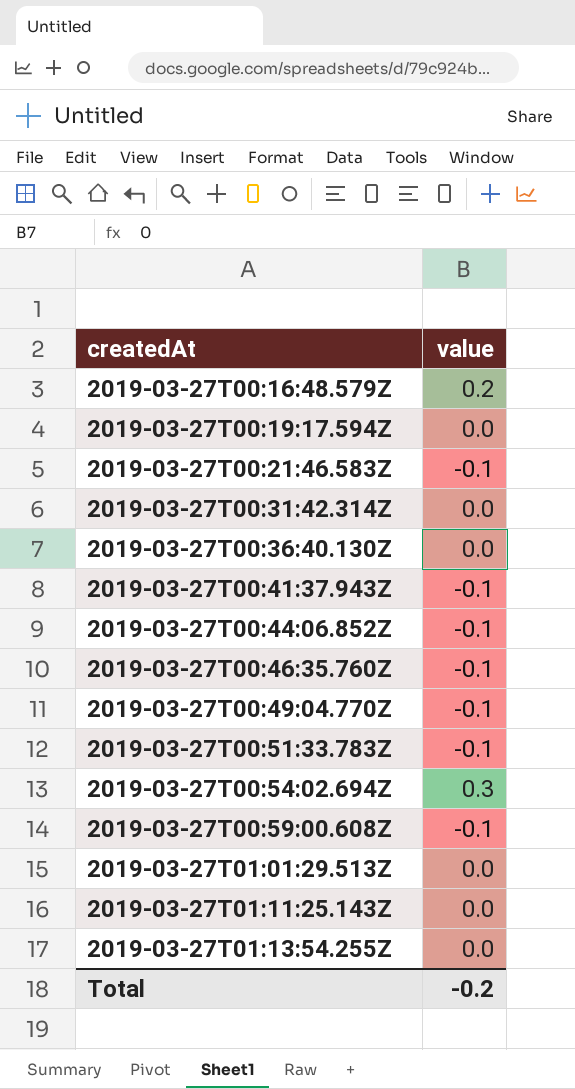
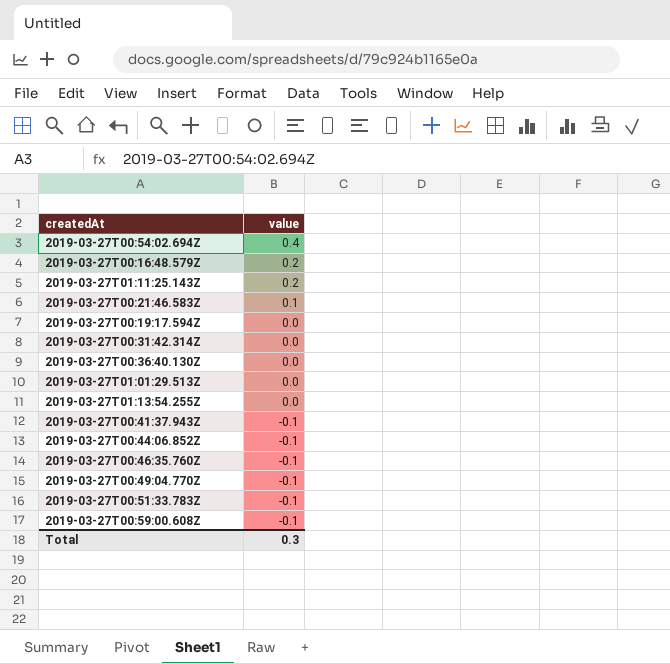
row order: createdAt ascending -> value descending
2019-03-27T00:54:02.694Z | value: 0.3 -> 0.4
2019-03-27T01:11:25.143Z | value: 0.0 -> 0.2
2019-03-27T00:21:46.583Z | value: -0.1 -> 0.1
Total | value: -0.2 -> 0.3

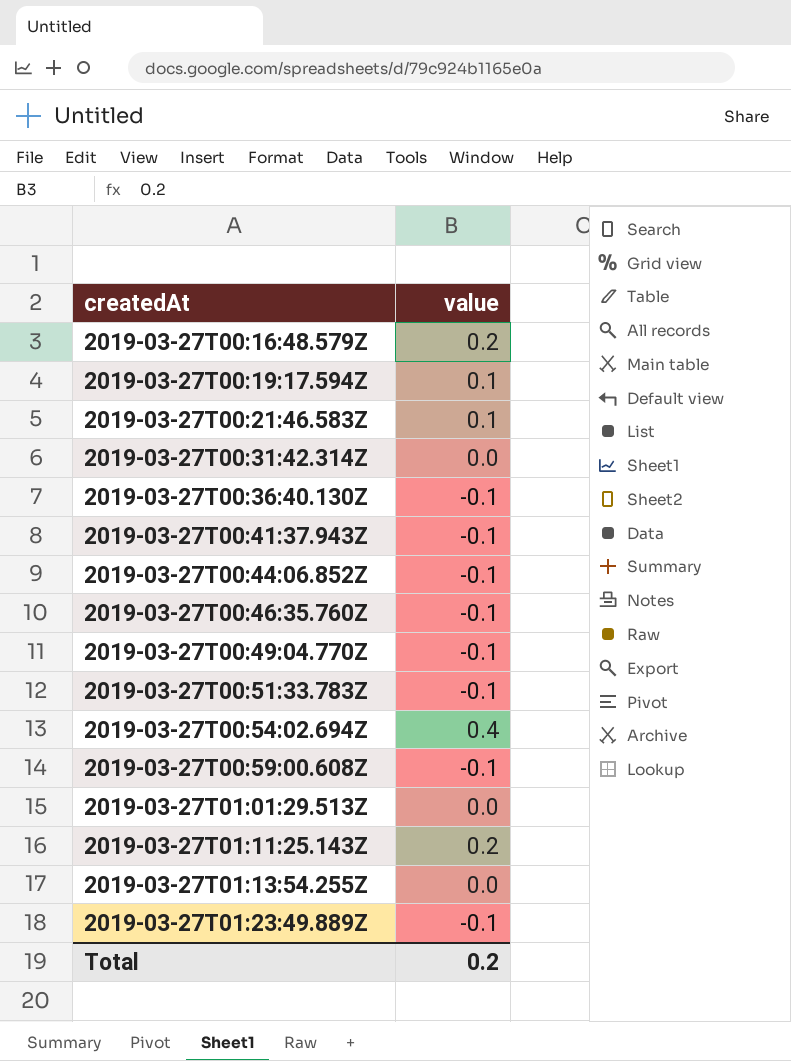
row order: value descending -> createdAt ascending
2019-03-27T00:19:17.594Z | value: 0.0 -> 0.1
2019-03-27T00:36:40.130Z | value: 0.0 -> -0.1
row 2019-03-27T01:23:49.889Z: none -> -0.1
Total | value: 0.3 -> 0.2

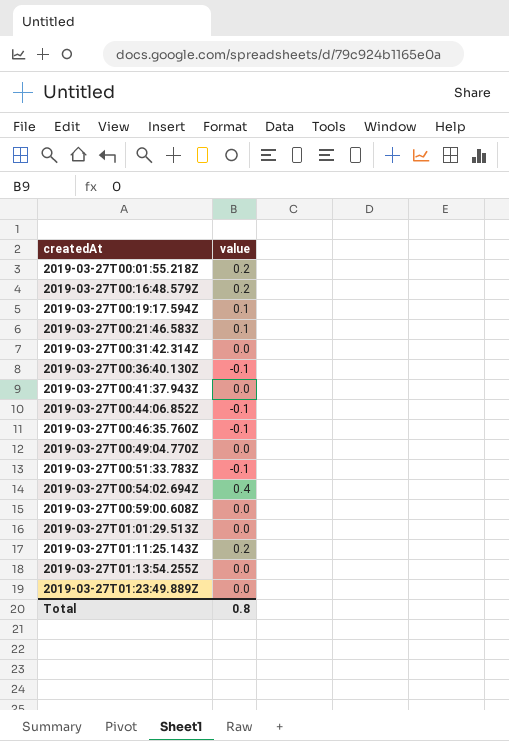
row 2019-03-27T00:01:55.218Z: none -> 0.2
2019-03-27T00:41:37.943Z | value: -0.1 -> 0.0
2019-03-27T00:49:04.770Z | value: -0.1 -> 0.0
2019-03-27T00:59:00.608Z | value: -0.1 -> 0.0
2019-03-27T01:23:49.889Z | value: -0.1 -> 0.0
Total | value: 0.2 -> 0.8

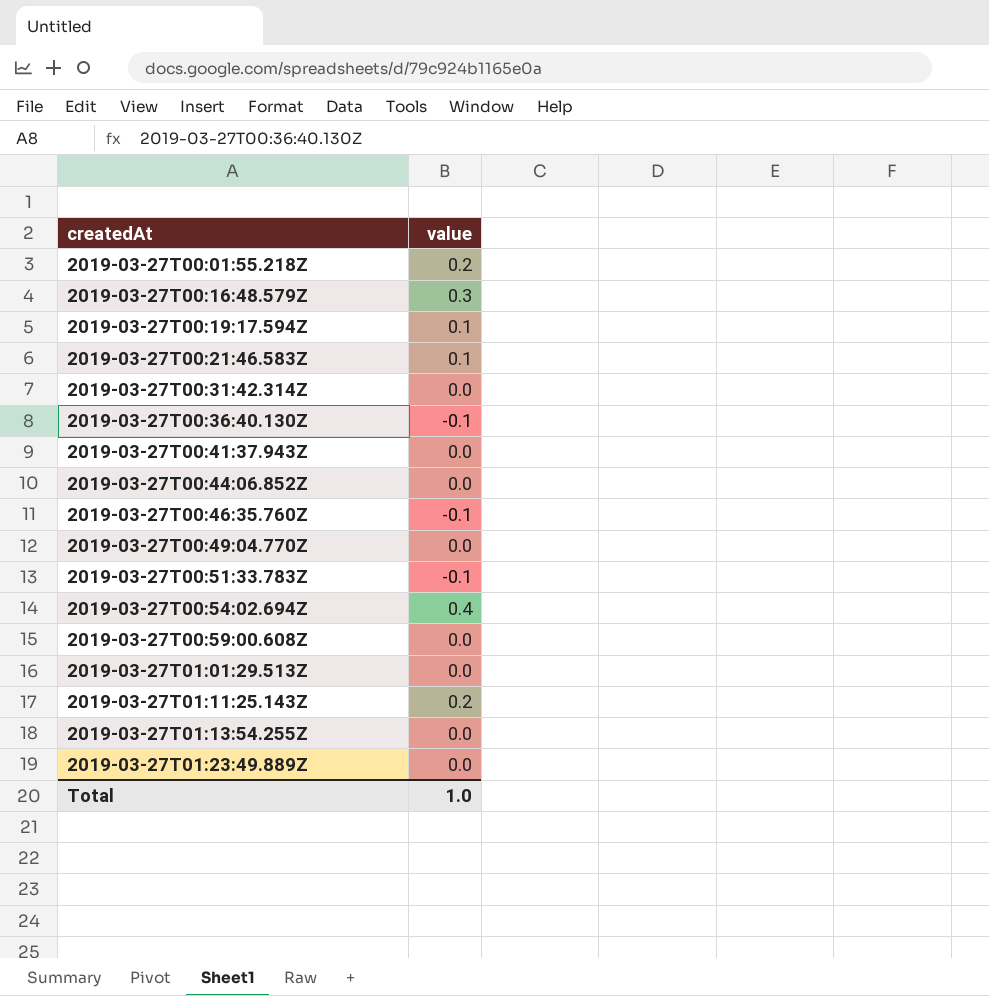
2019-03-27T00:16:48.579Z | value: 0.2 -> 0.3
2019-03-27T00:44:06.852Z | value: -0.1 -> 0.0
Total | value: 0.8 -> 1.0

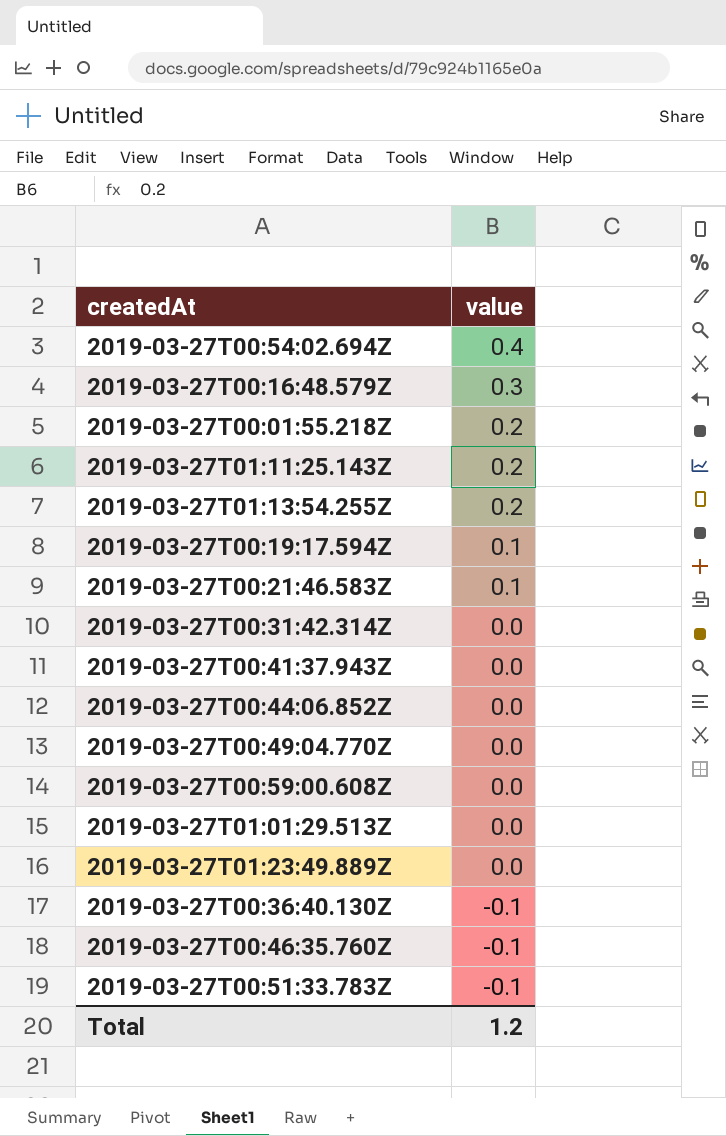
row order: createdAt ascending -> value descending
2019-03-27T01:13:54.255Z | value: 0.0 -> 0.2
Total | value: 1.0 -> 1.2

